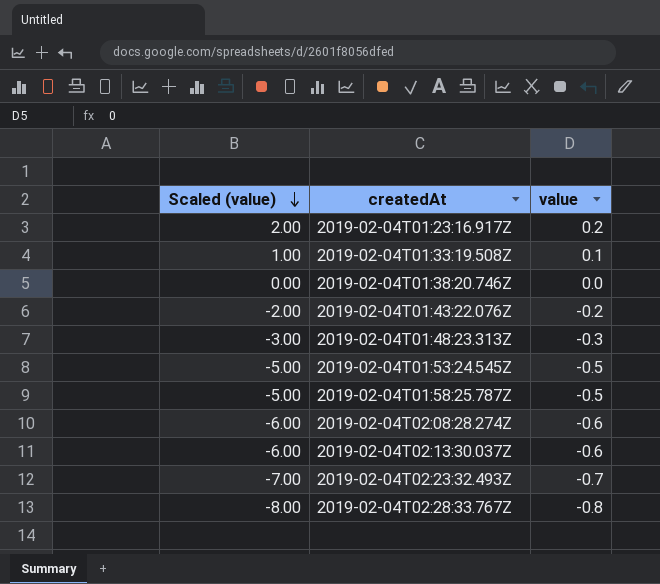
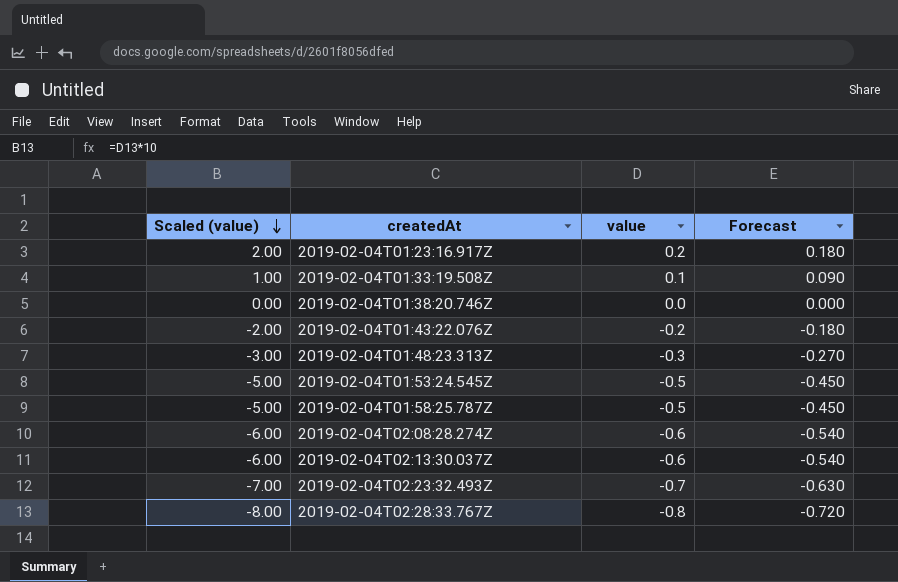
column Forecast | formula: none -> [value] * 0.9

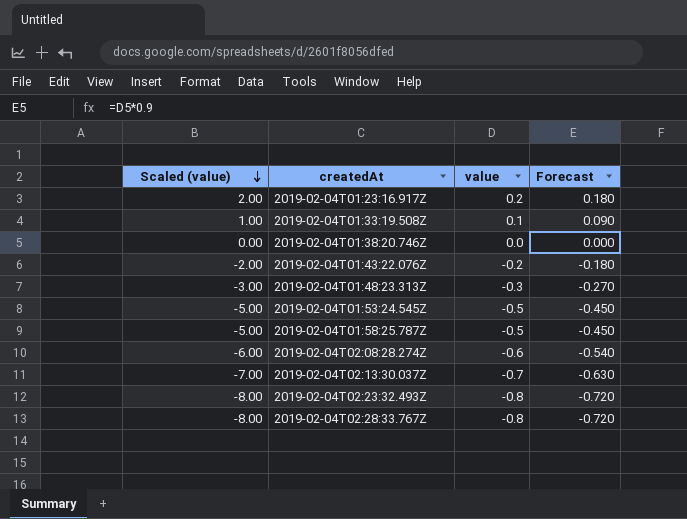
2019-02-04T02:13:30.037Z | Scaled (value): -6.00 -> -7.00
2019-02-04T02:13:30.037Z | value: -0.6 -> -0.7
2019-02-04T02:13:30.037Z | Forecast: -0.540 -> -0.630
2019-02-04T02:23:32.493Z | Scaled (value): -7.00 -> -8.00
2019-02-04T02:23:32.493Z | value: -0.7 -> -0.8
2019-02-04T02:23:32.493Z | Forecast: -0.630 -> -0.720

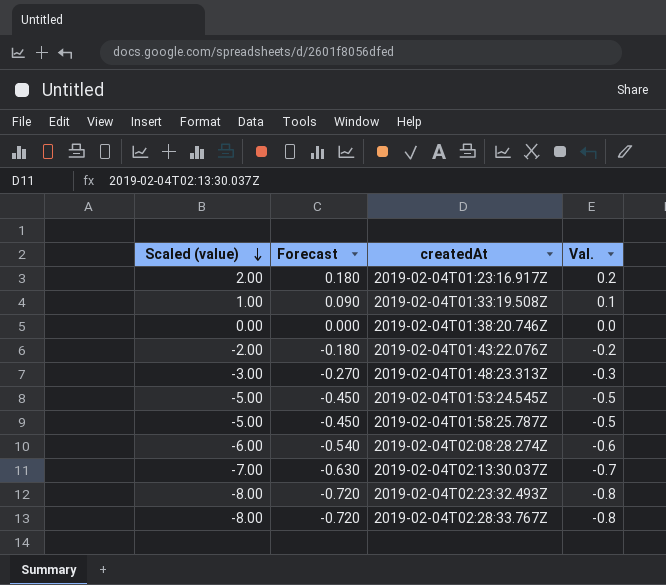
column Forecast | position: 4 -> 2
column name: value -> Val.

